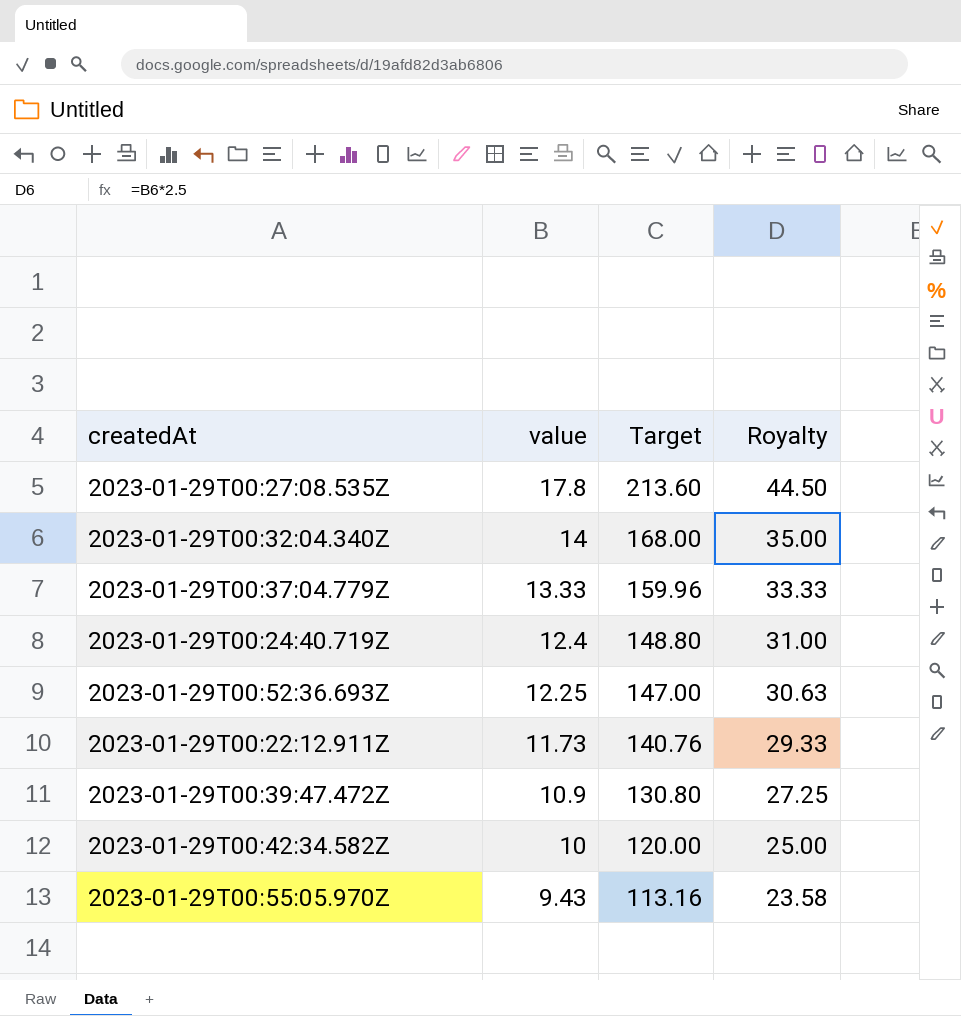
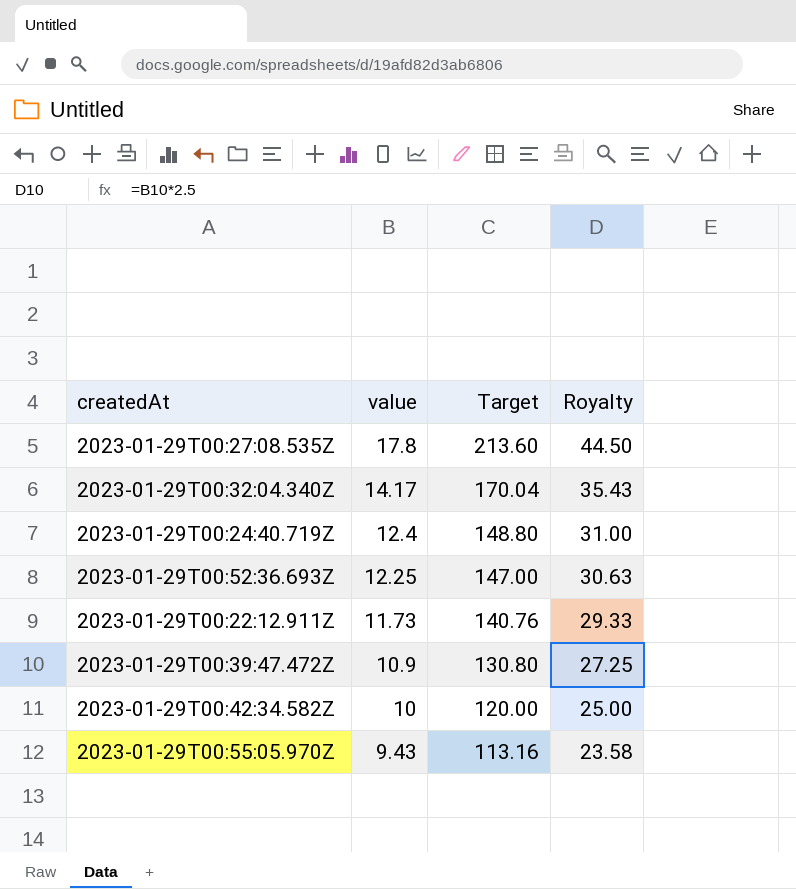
row 2023-01-29T00:37:04.779Z: 13.33 | 159.96 | 33.33 -> none
2023-01-29T00:32:04.340Z | value: 14 -> 14.17
2023-01-29T00:32:04.340Z | Target: 168.00 -> 170.04
2023-01-29T00:32:04.340Z | Royalty: 35.00 -> 35.43

